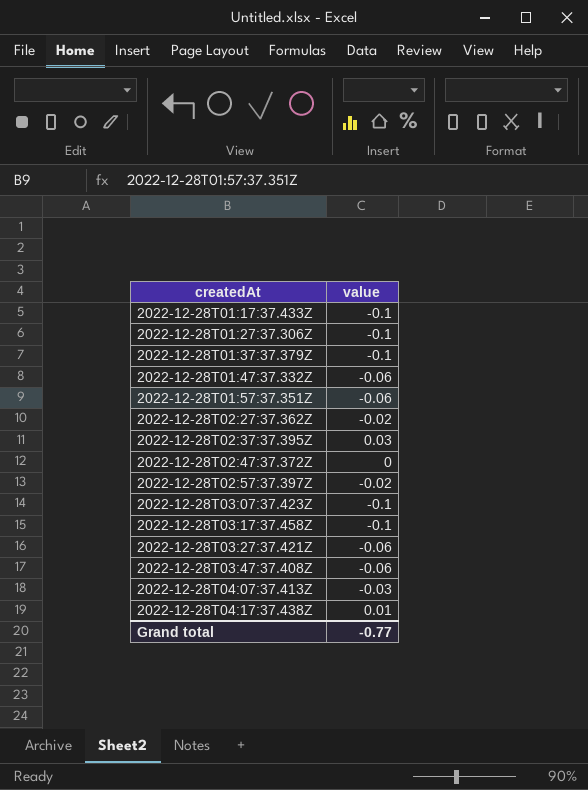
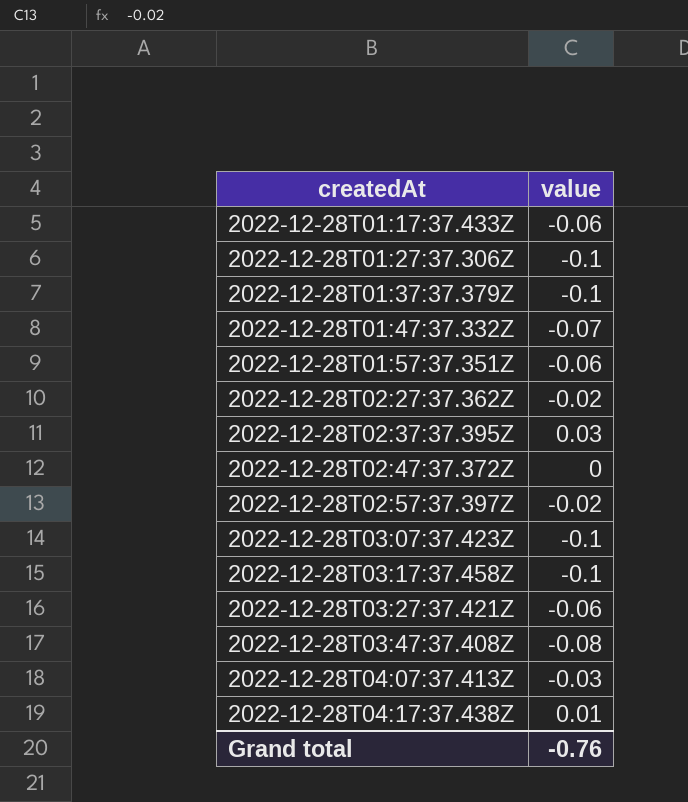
2022-12-28T01:17:37.433Z | value: -0.1 -> -0.06
2022-12-28T01:47:37.332Z | value: -0.06 -> -0.07
2022-12-28T03:47:37.408Z | value: -0.06 -> -0.08
Grand total | value: -0.77 -> -0.76

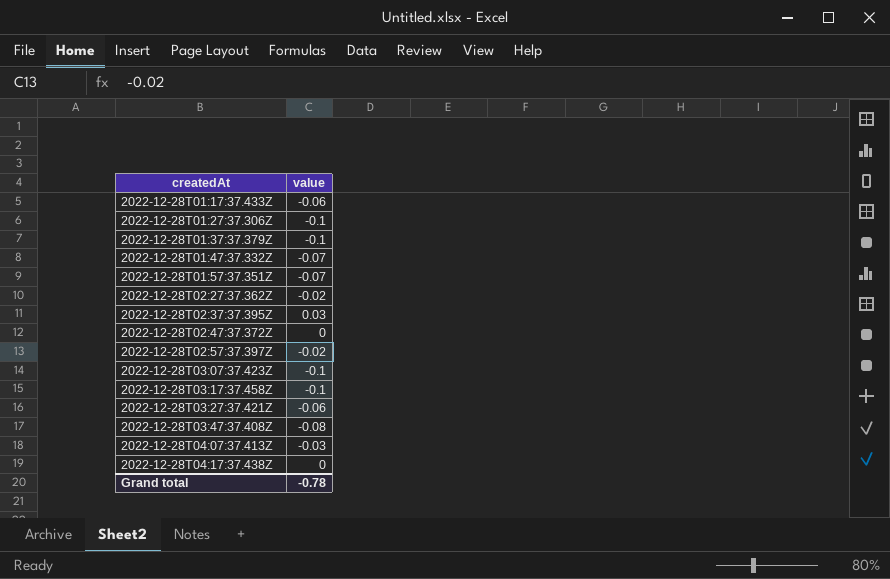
2022-12-28T01:57:37.351Z | value: -0.06 -> -0.07
2022-12-28T04:17:37.438Z | value: 0.01 -> 0
Grand total | value: -0.76 -> -0.78

